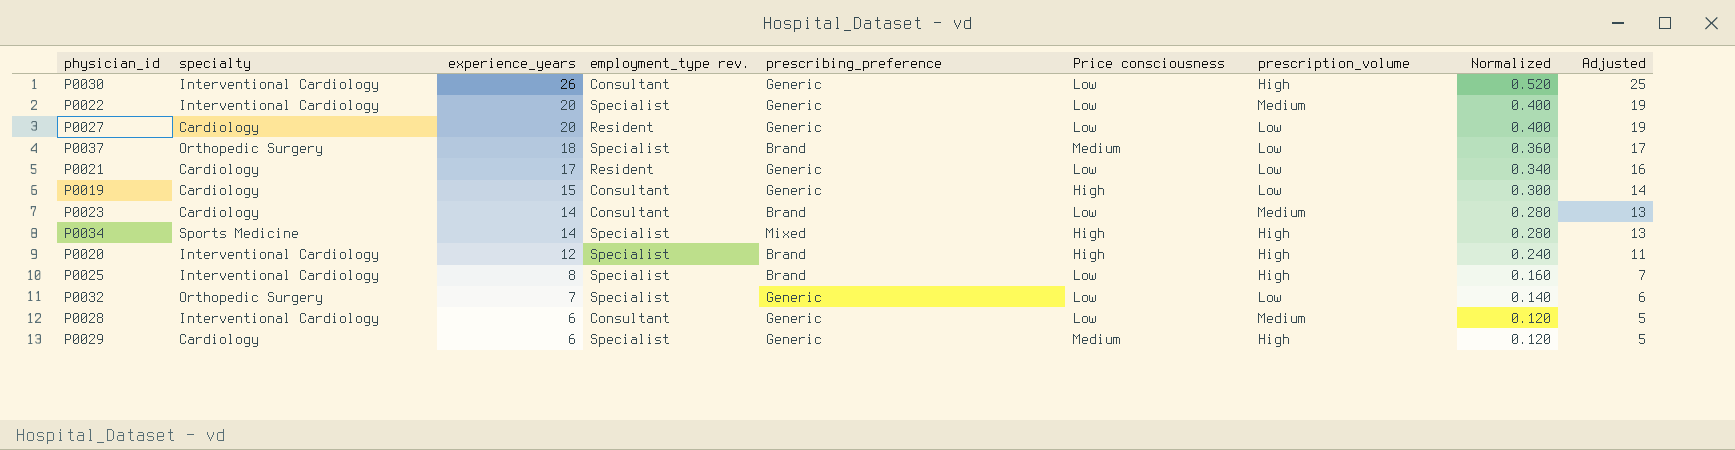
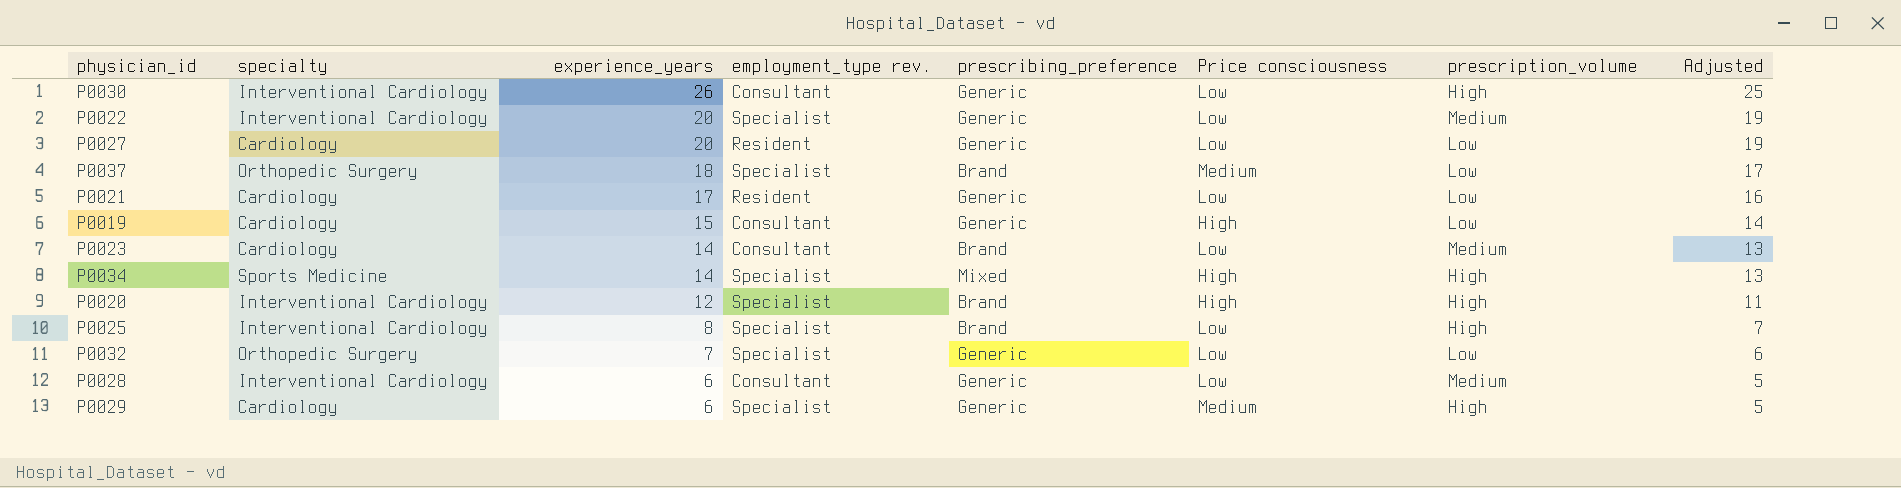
column Normalized | formula: [experience_years] * 0.02 -> none

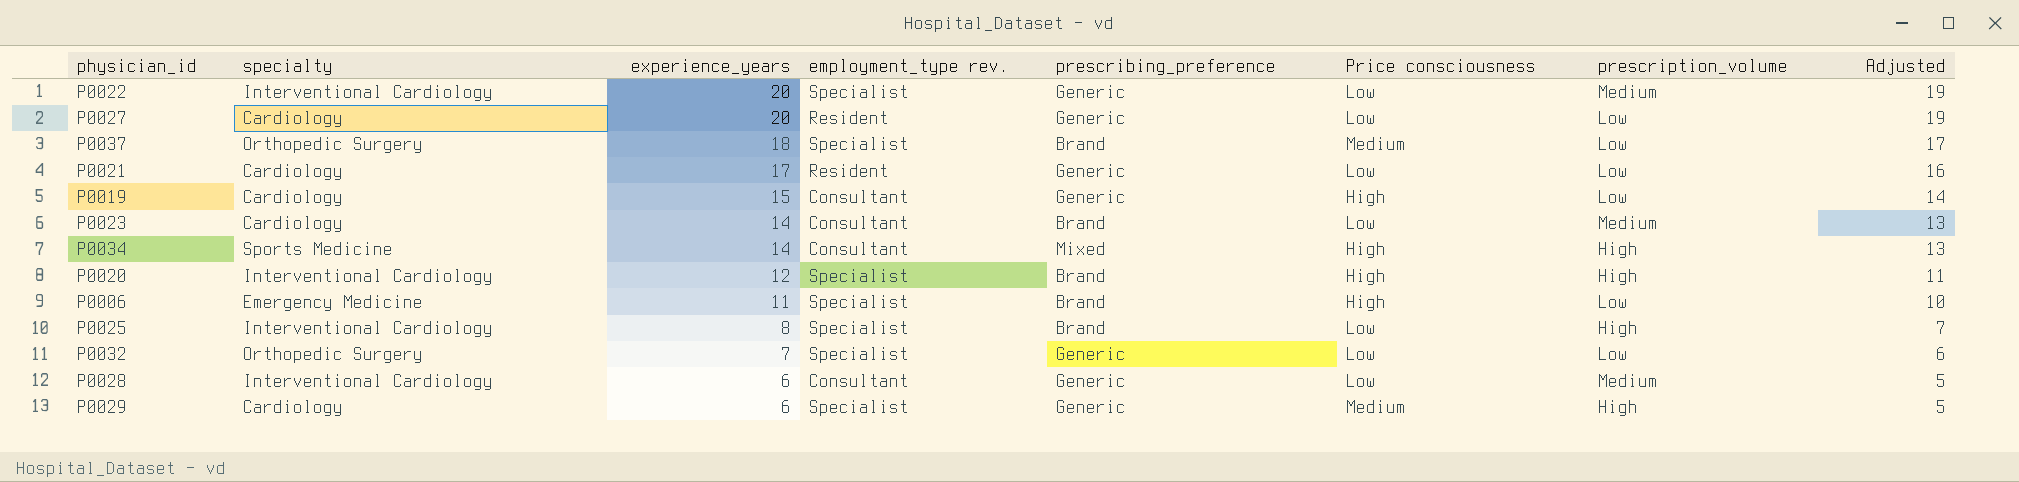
row P0030: Interventional Cardiology | 26 | Consultant | Generic | Low | High | 25 -> none
P0034 | employment_type rev.: Specialist -> Consultant
row P0006: none -> Emergency Medicine | 11 | Specialist | Brand | High | Low | 10

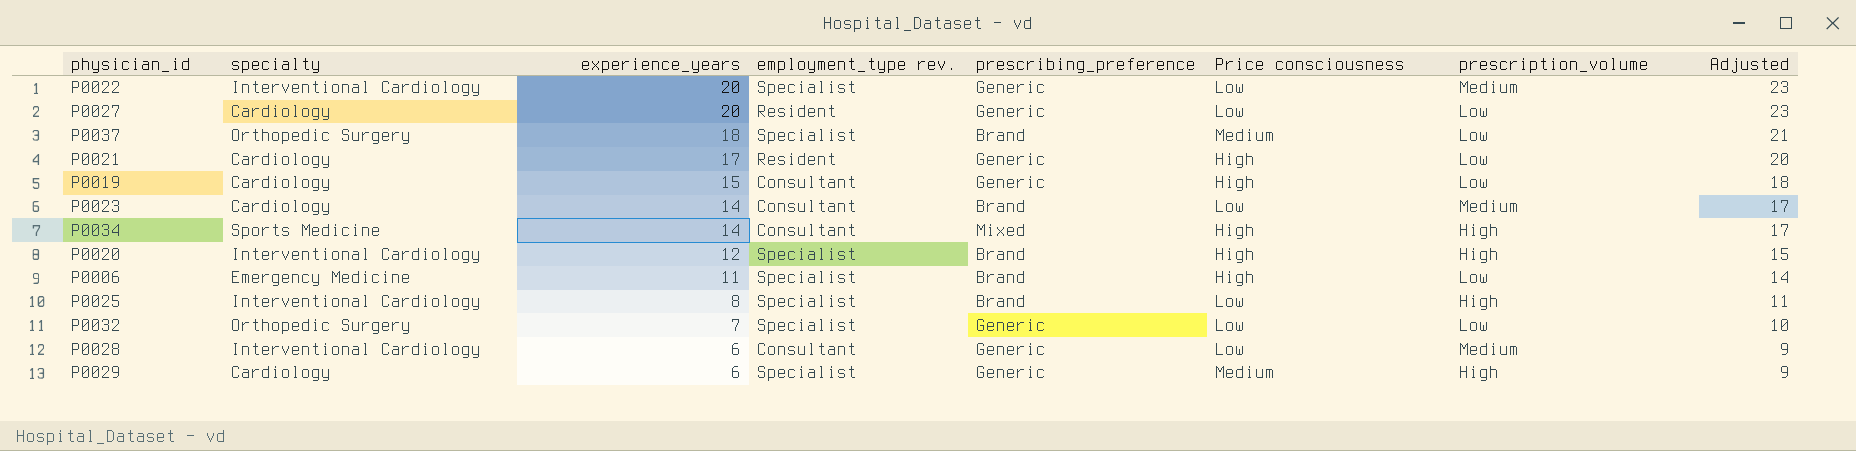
column Adjusted | formula: [experience_years] - 1 -> [experience_years] + 3
P0021 | Price consciousness: Low -> High

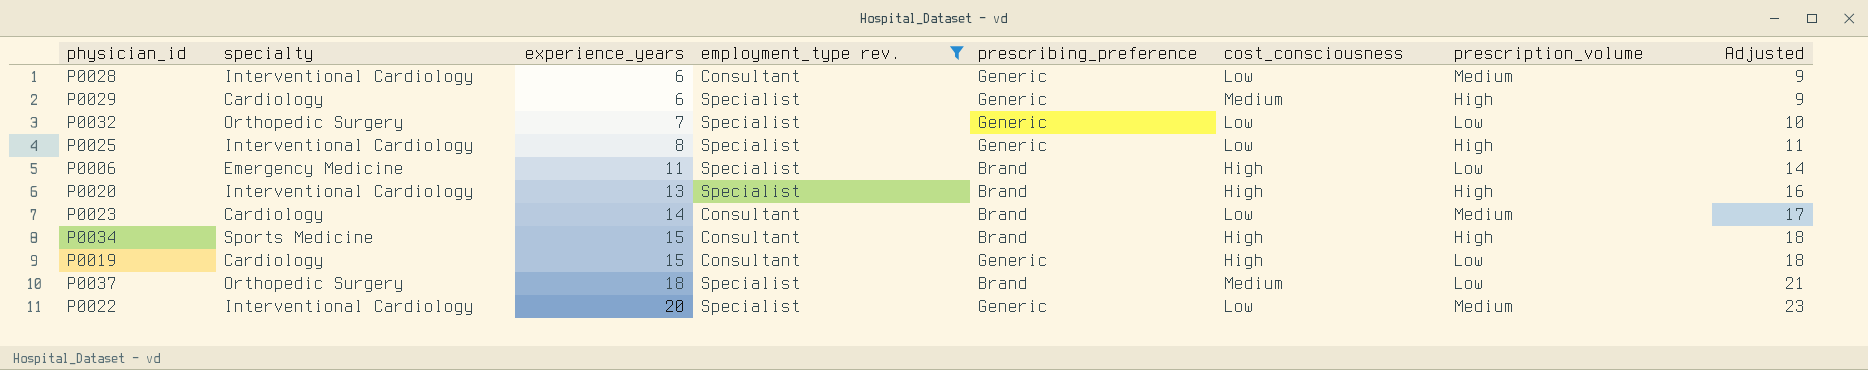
filter: none -> employment_type rev. != Resident
row order: experience_years descending -> experience_years ascending
column name: Price consciousness -> cost_consciousness
P0025 | prescribing_preference: Brand -> Generic
P0020 | experience_years: 12 -> 13
P0020 | Adjusted: 15 -> 16
P0034 | experience_years: 14 -> 15
P0034 | prescribing_preference: Mixed -> Brand
P0034 | Adjusted: 17 -> 18

